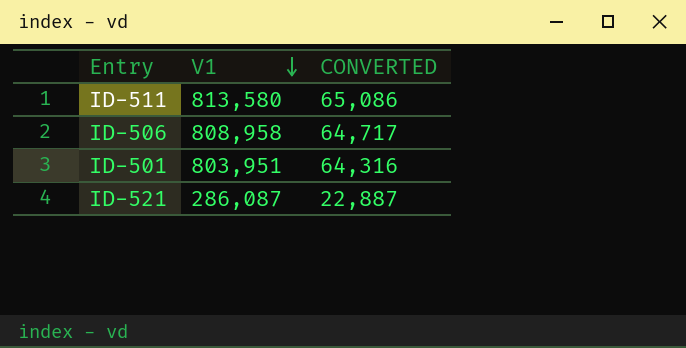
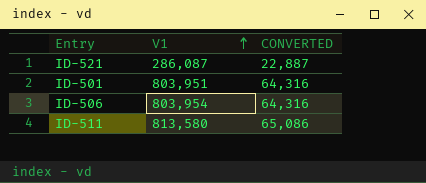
row order: V1 descending -> V1 ascending
ID-506 | V1: 808,958 -> 803,954
ID-506 | CONVERTED: 64,717 -> 64,316

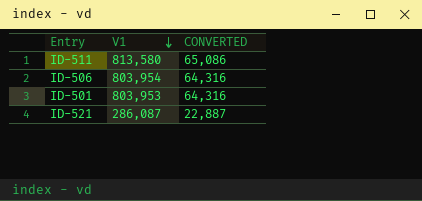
row order: V1 ascending -> V1 descending
ID-501 | V1: 803,951 -> 803,953

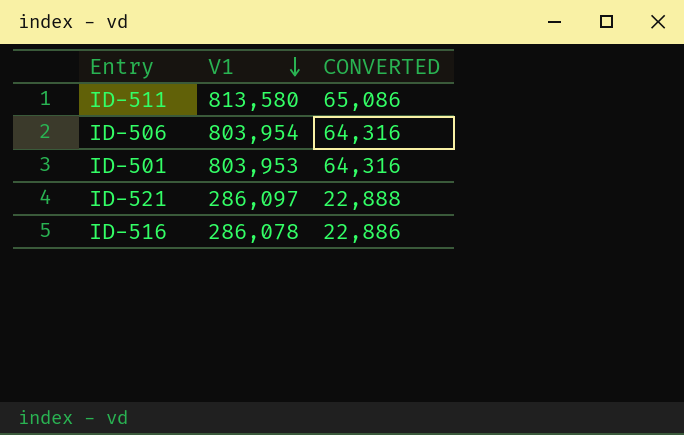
ID-521 | V1: 286,087 -> 286,097
ID-521 | CONVERTED: 22,887 -> 22,888
row ID-516: none -> 286,078 | 22,886

